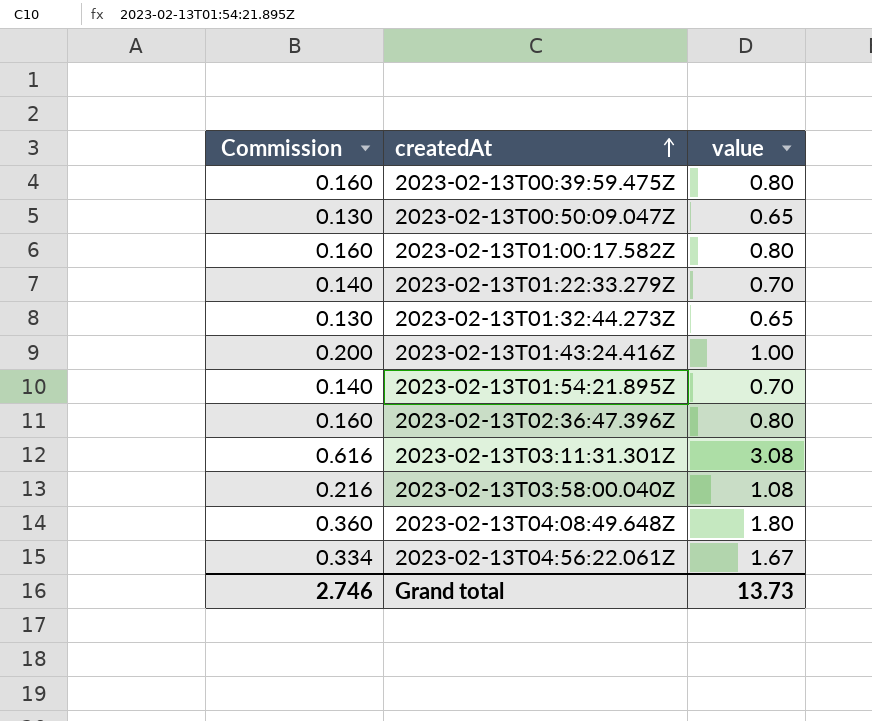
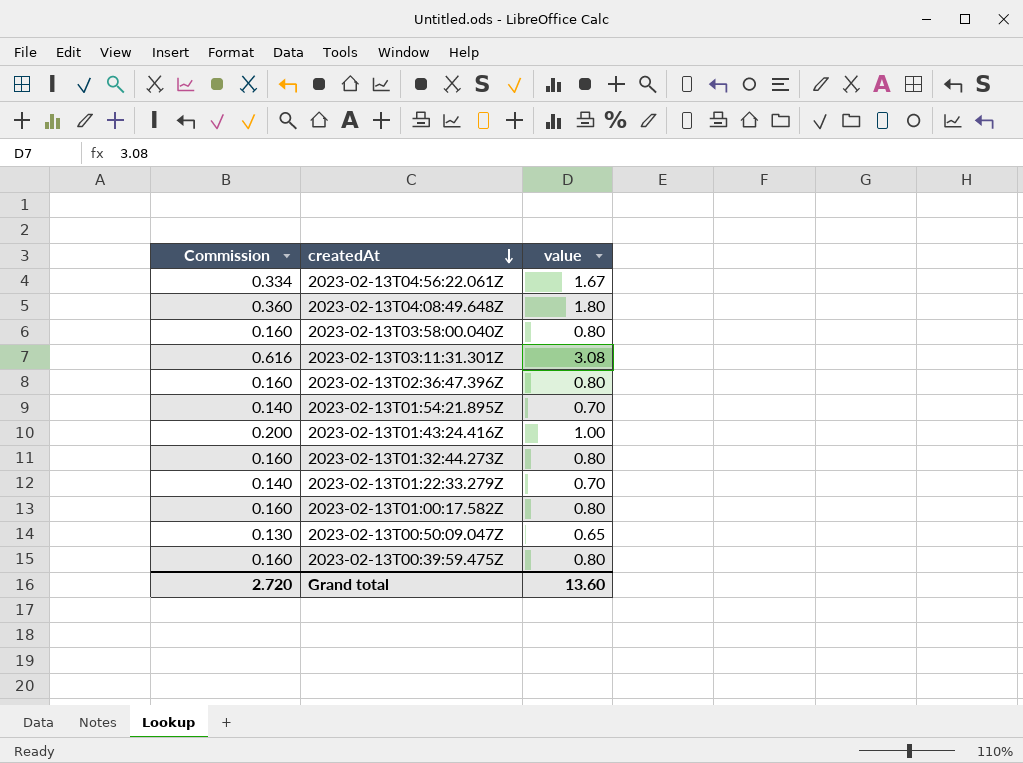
row order: createdAt ascending -> createdAt descending
2023-02-13T03:58:00.040Z | Commission: 0.216 -> 0.160
2023-02-13T03:58:00.040Z | value: 1.08 -> 0.80
2023-02-13T01:32:44.273Z | Commission: 0.130 -> 0.160
2023-02-13T01:32:44.273Z | value: 0.65 -> 0.80
Grand total | Commission: 2.746 -> 2.720
Grand total | value: 13.73 -> 13.60

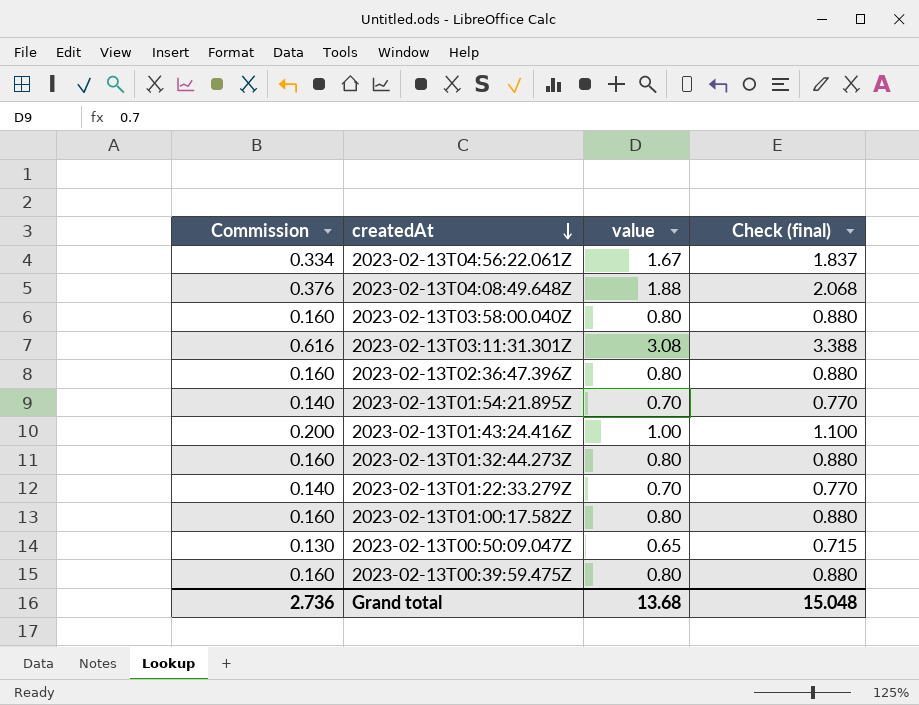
column Check (final) | formula: none -> [value] * 1.1
2023-02-13T04:08:49.648Z | Commission: 0.360 -> 0.376
2023-02-13T04:08:49.648Z | value: 1.80 -> 1.88
Grand total | Commission: 2.720 -> 2.736
Grand total | value: 13.60 -> 13.68

